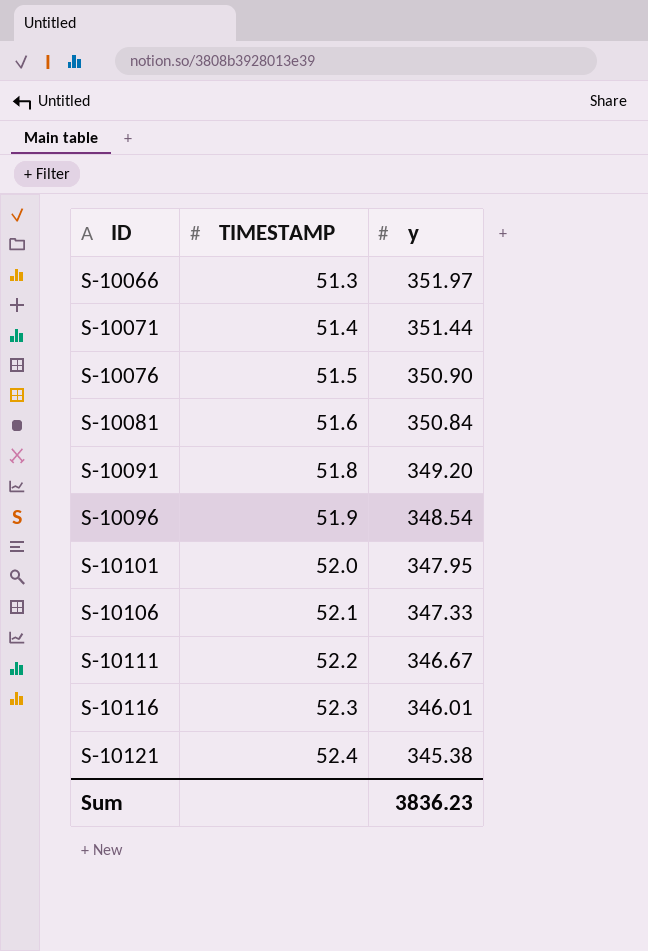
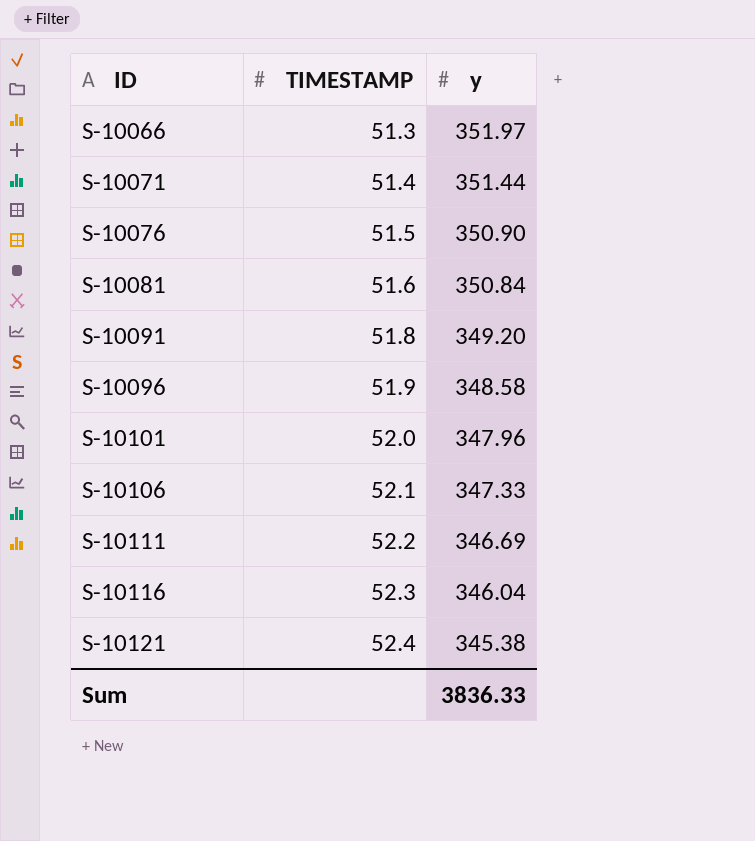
S-10096 | y: 348.54 -> 348.58
S-10101 | y: 347.95 -> 347.96
S-10111 | y: 346.67 -> 346.69
S-10116 | y: 346.01 -> 346.04
Sum | y: 3836.23 -> 3836.33

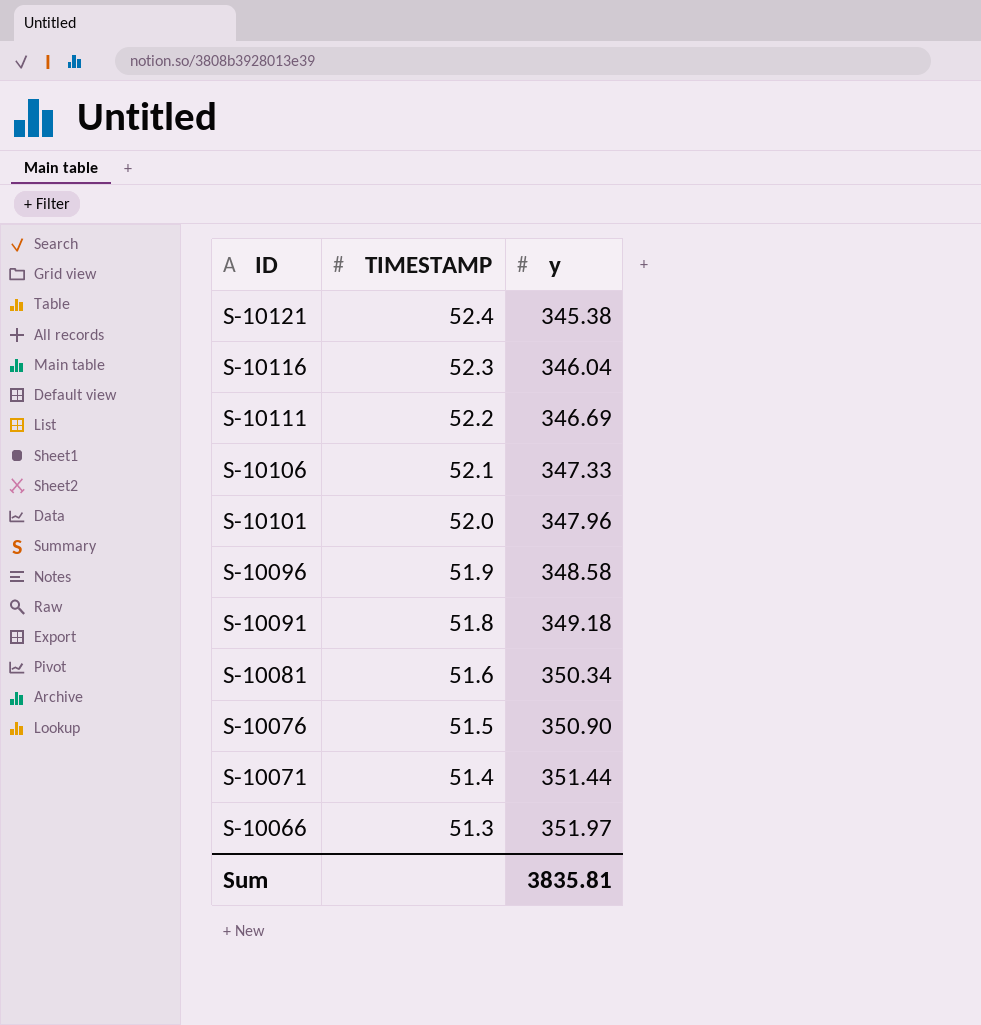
row order: ID ascending -> ID descending
S-10091 | y: 349.20 -> 349.18
S-10081 | y: 350.84 -> 350.34
Sum | y: 3836.33 -> 3835.81

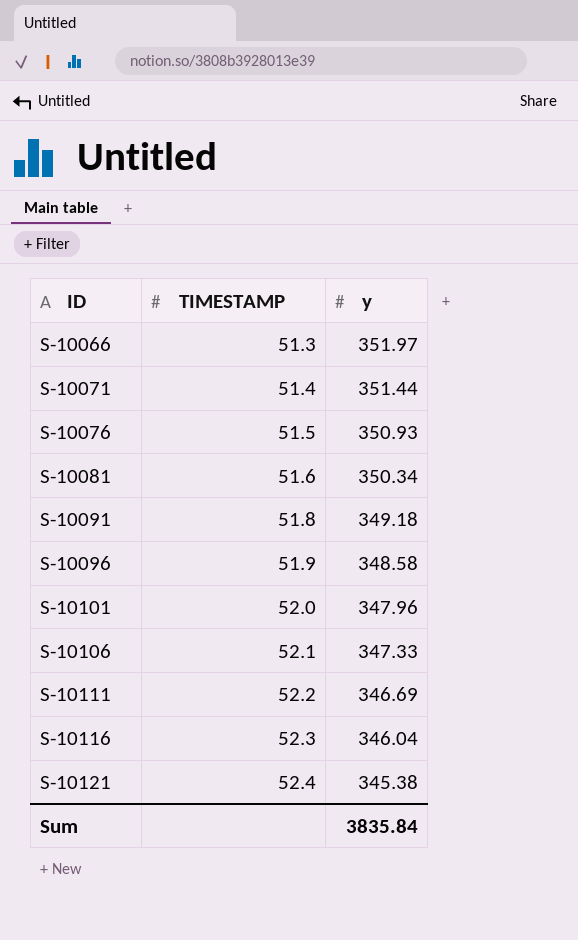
row order: ID descending -> ID ascending
S-10076 | y: 350.90 -> 350.93
Sum | y: 3835.81 -> 3835.84

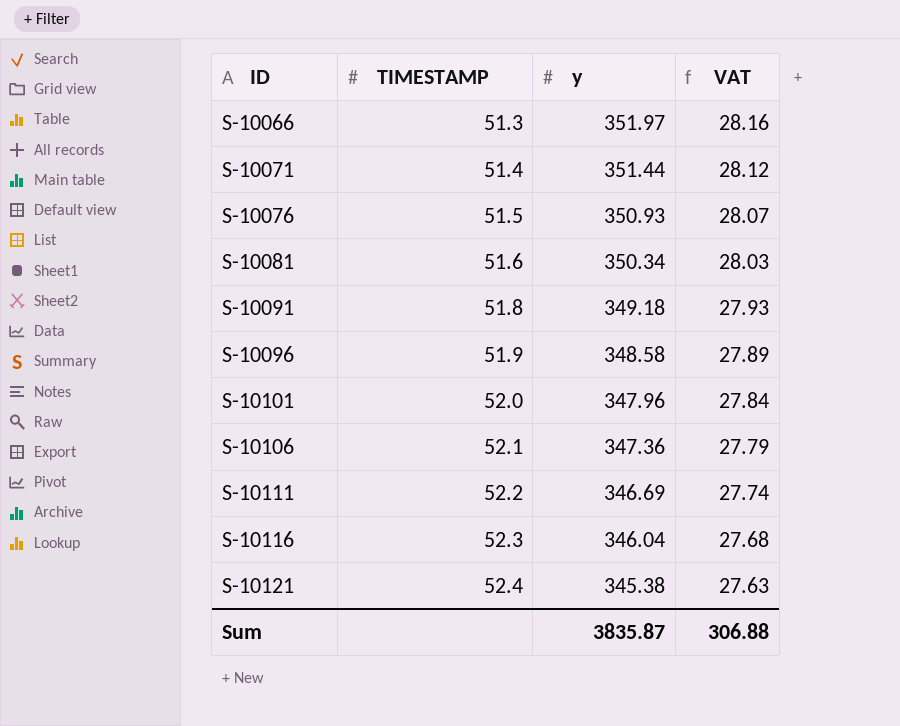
column VAT | formula: none -> [y] * 0.08
S-10106 | y: 347.33 -> 347.36
Sum | y: 3835.84 -> 3835.87

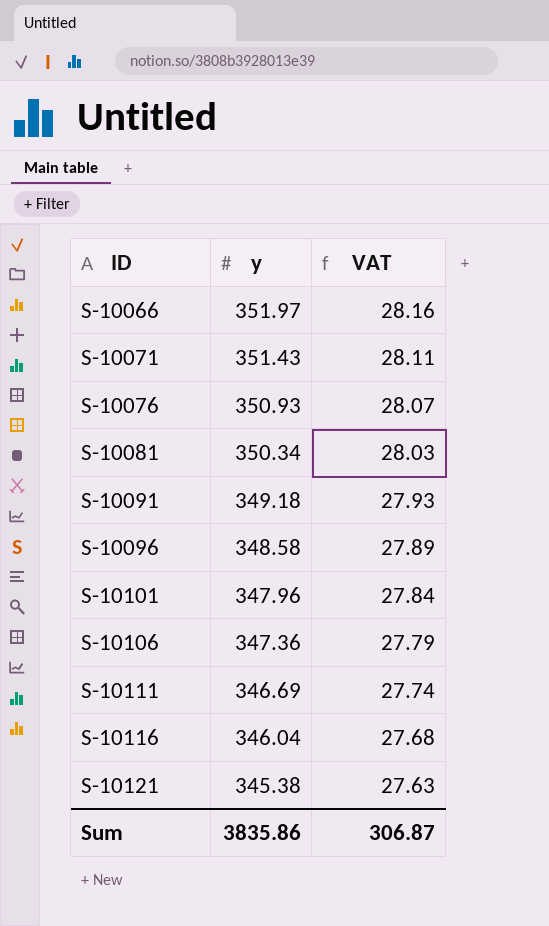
column TIMESTAMP | position: 2 -> none
S-10071 | y: 351.44 -> 351.43
S-10071 | VAT: 28.12 -> 28.11
Sum | y: 3835.87 -> 3835.86
Sum | VAT: 306.88 -> 306.87

